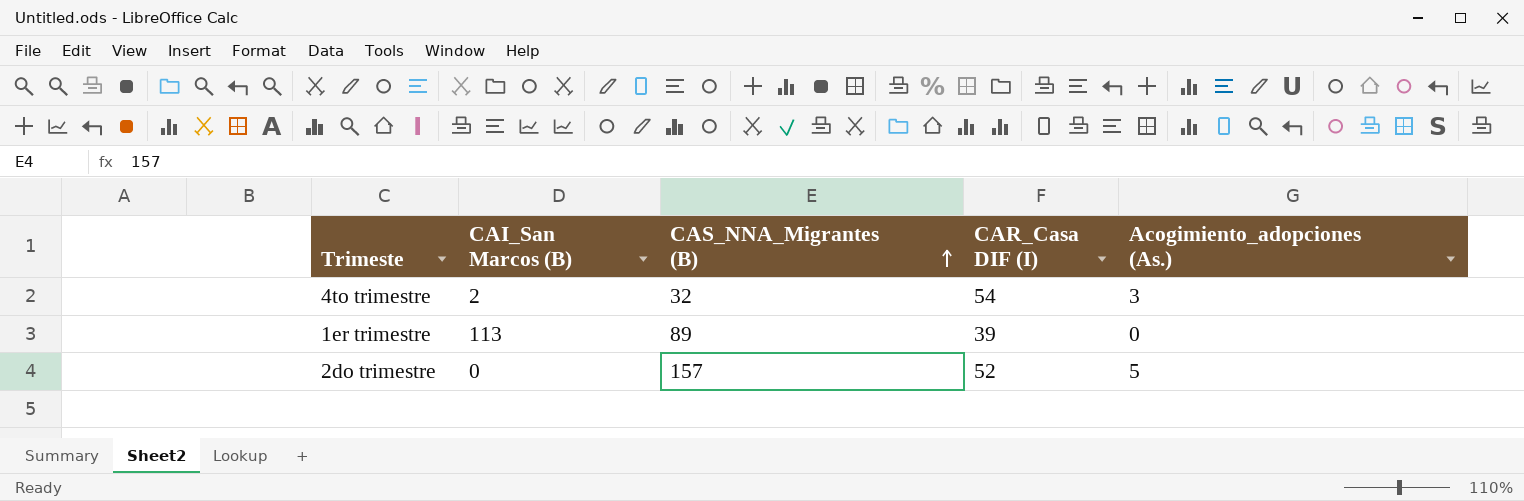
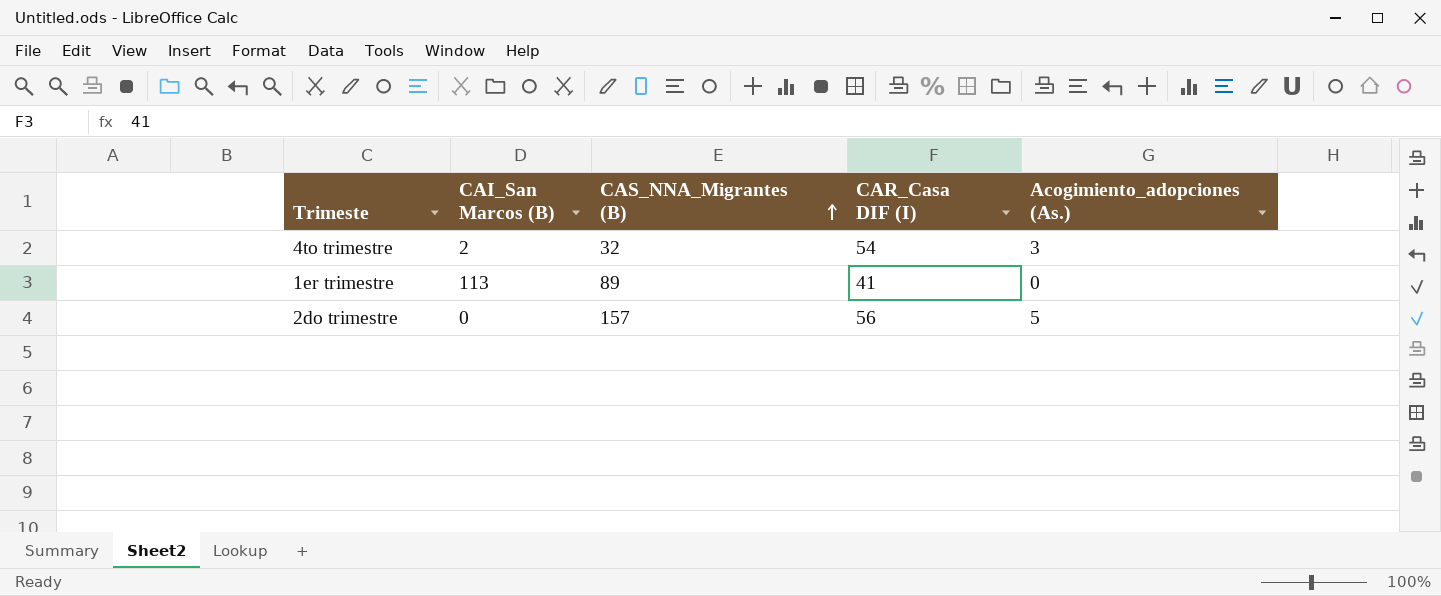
1er trimestre | CAR_Casa DIF (I): 39 -> 41
2do trimestre | CAR_Casa DIF (I): 52 -> 56

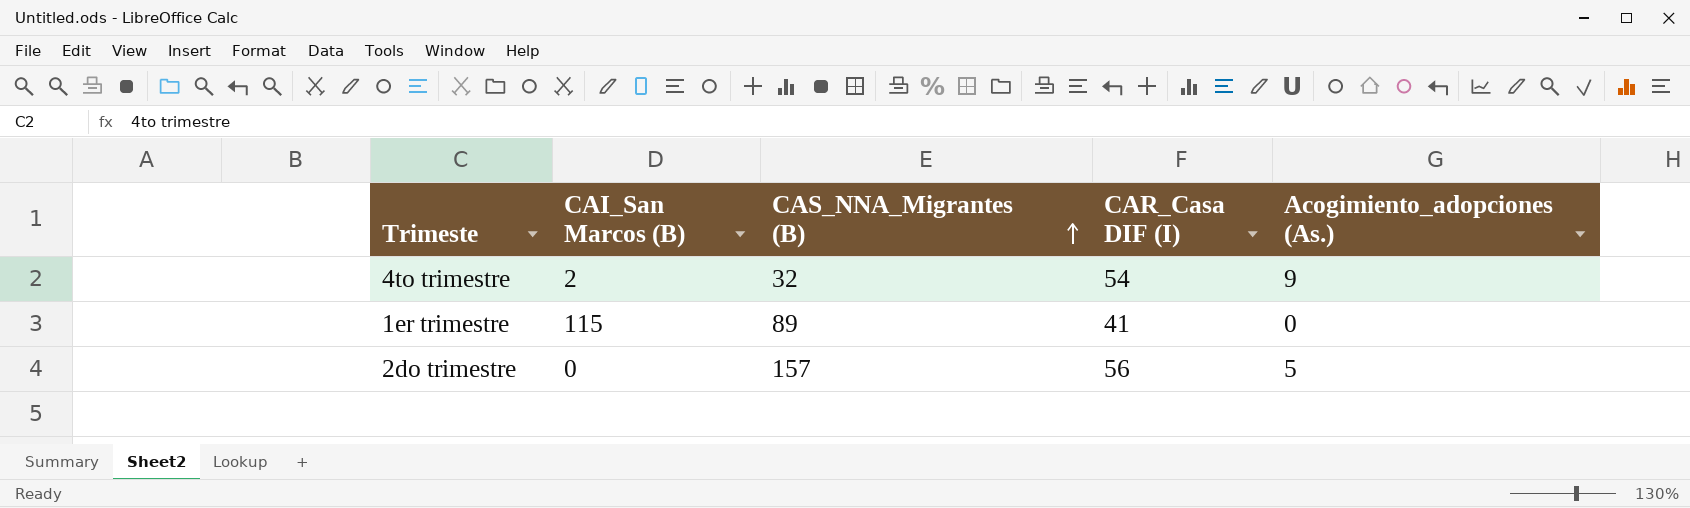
4to trimestre | Acogimiento_adopciones (As.): 3 -> 9
1er trimestre | CAI_San Marcos (B): 113 -> 115

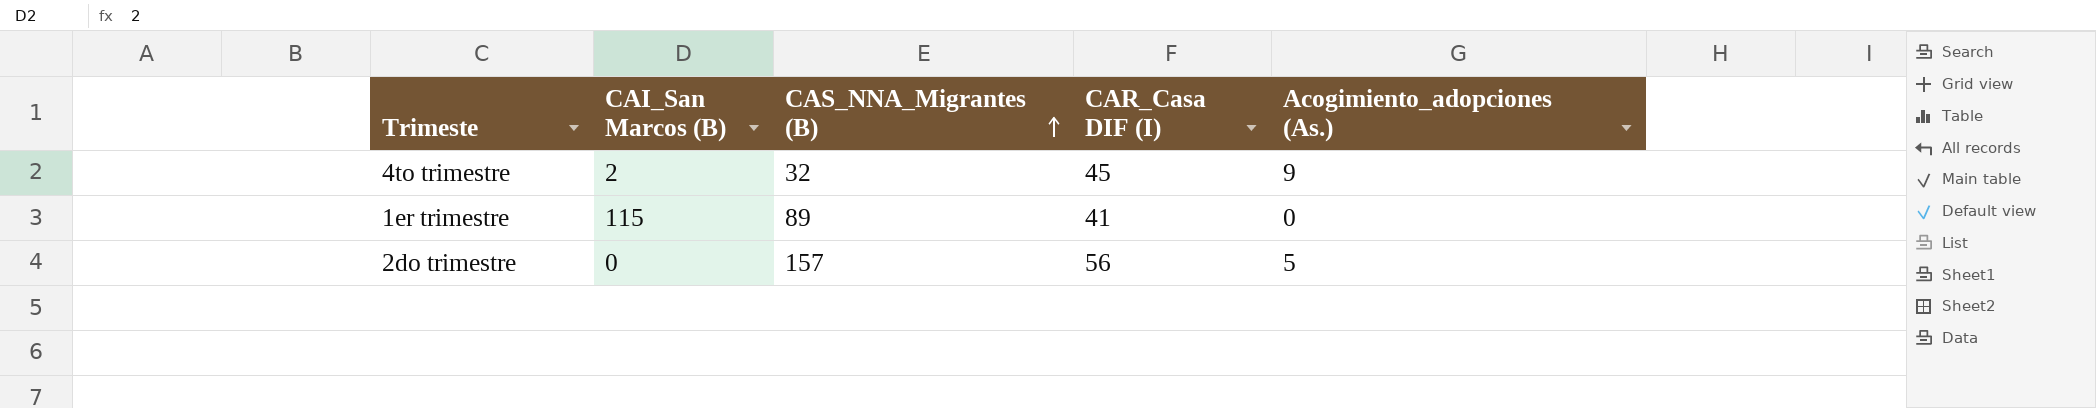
4to trimestre | CAR_Casa DIF (I): 54 -> 45

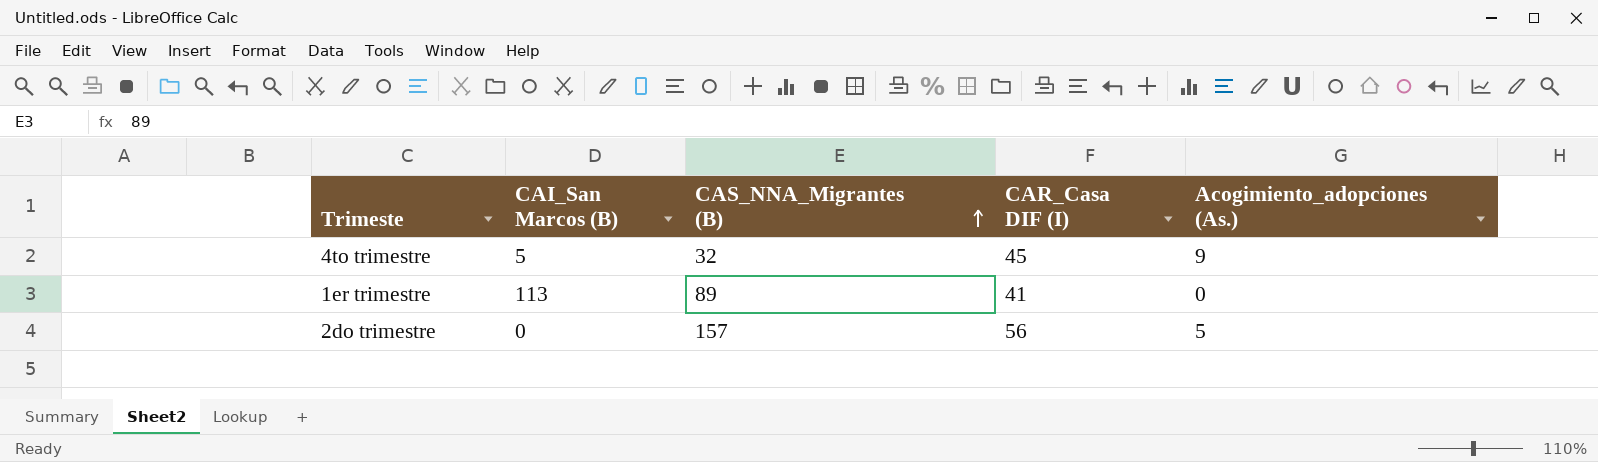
4to trimestre | CAI_San Marcos (B): 2 -> 5
1er trimestre | CAI_San Marcos (B): 115 -> 113

